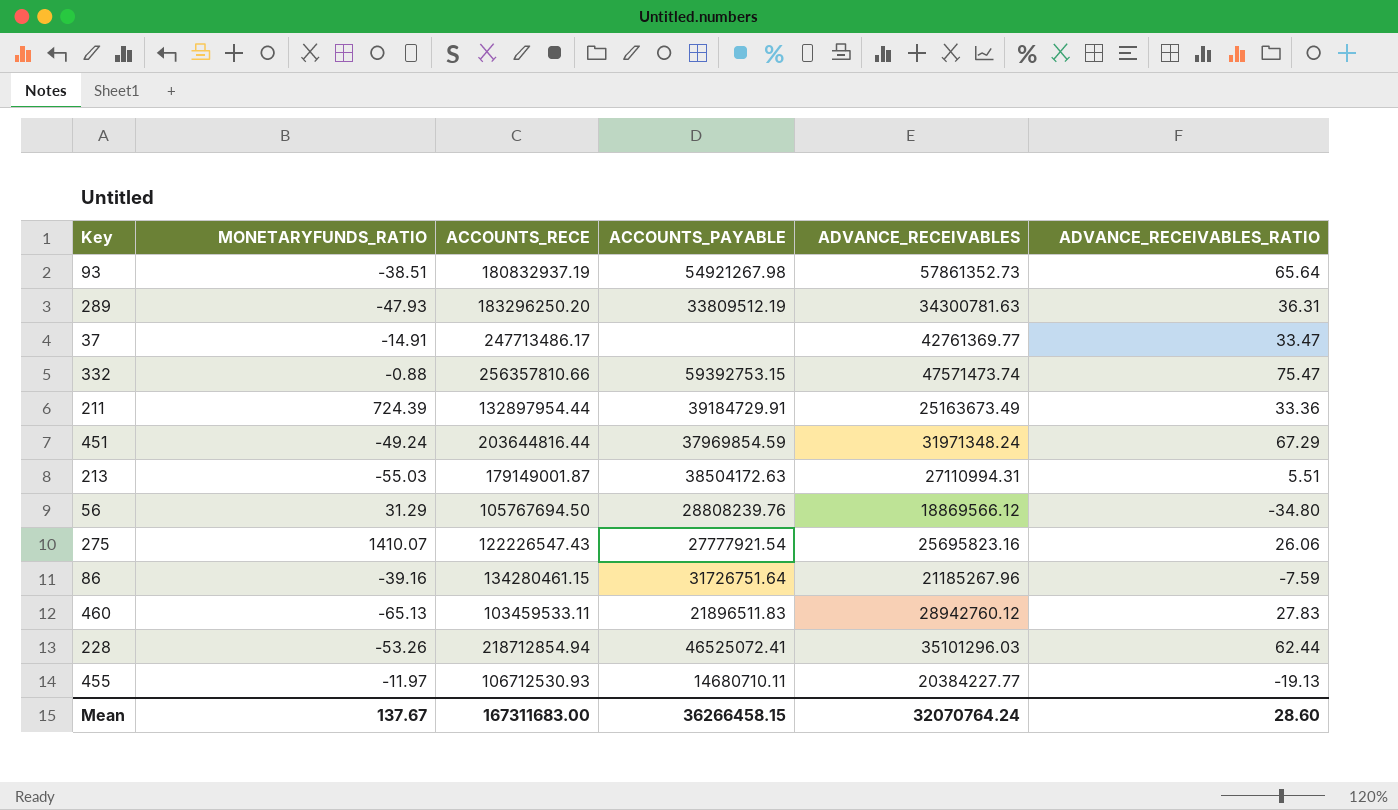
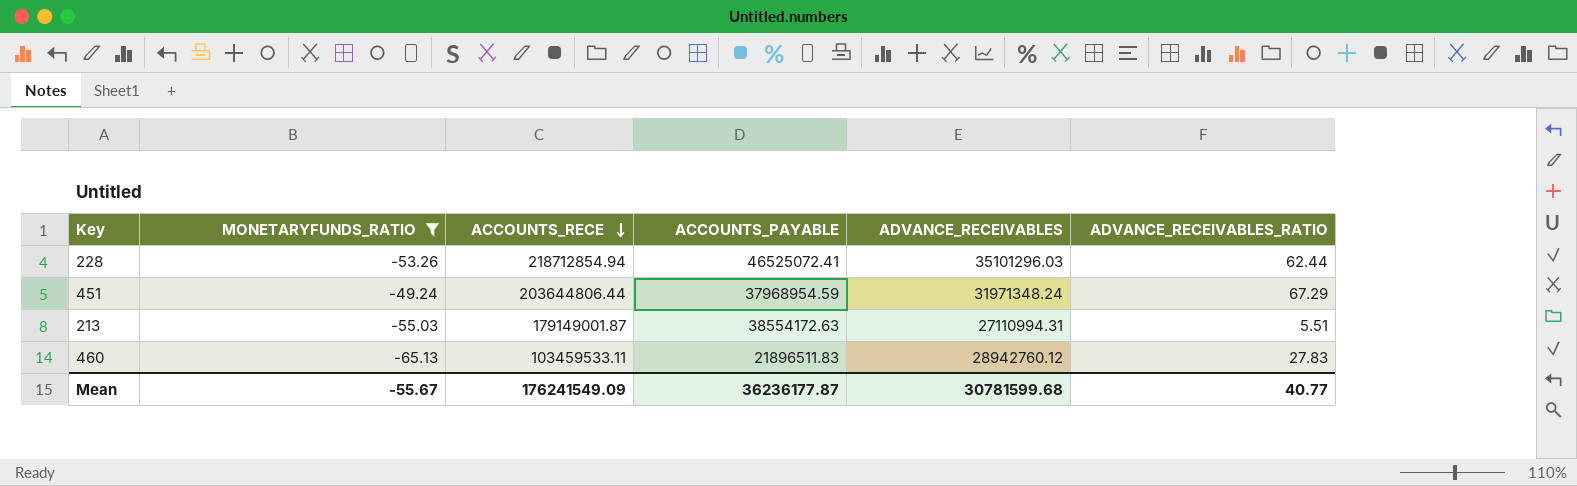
filter: none -> MONETARYFUNDS_RATIO <= -49.24
row order: none -> ACCOUNTS_RECE descending
451 | ACCOUNTS_RECE: 203644816.44 -> 203644806.44
451 | ACCOUNTS_PAYABLE: 37969854.59 -> 37968954.59
213 | ACCOUNTS_PAYABLE: 38504172.63 -> 38554172.63
Mean | MONETARYFUNDS_RATIO: 137.67 -> -55.67
Mean | ACCOUNTS_RECE: 167311683.00 -> 176241549.09
Mean | ACCOUNTS_PAYABLE: 36266458.15 -> 36236177.87
Mean | ADVANCE_RECEIVABLES: 32070764.24 -> 30781599.68
Mean | ADVANCE_RECEIVABLES_RATIO: 28.60 -> 40.77

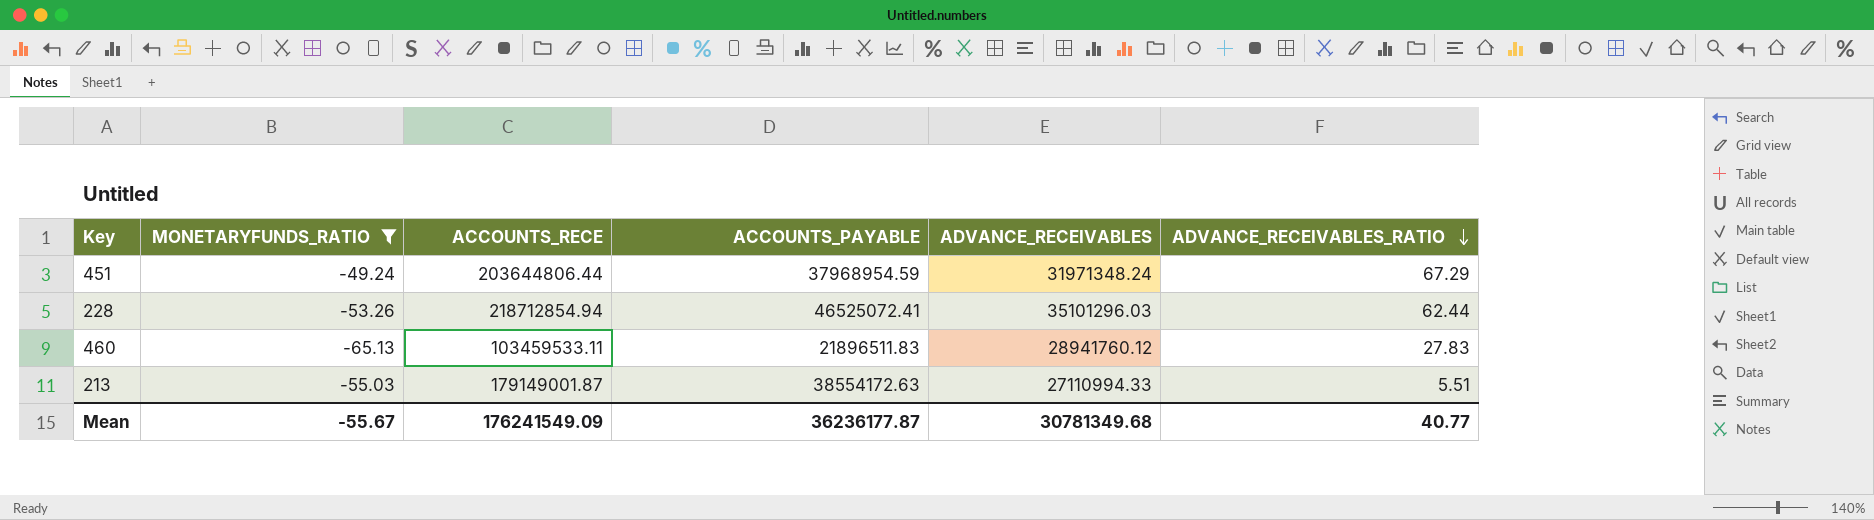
row order: ACCOUNTS_RECE descending -> ADVANCE_RECEIVABLES_RATIO descending
460 | ADVANCE_RECEIVABLES: 28942760.12 -> 28941760.12
213 | ADVANCE_RECEIVABLES: 27110994.31 -> 27110994.33
Mean | ADVANCE_RECEIVABLES: 30781599.68 -> 30781349.68

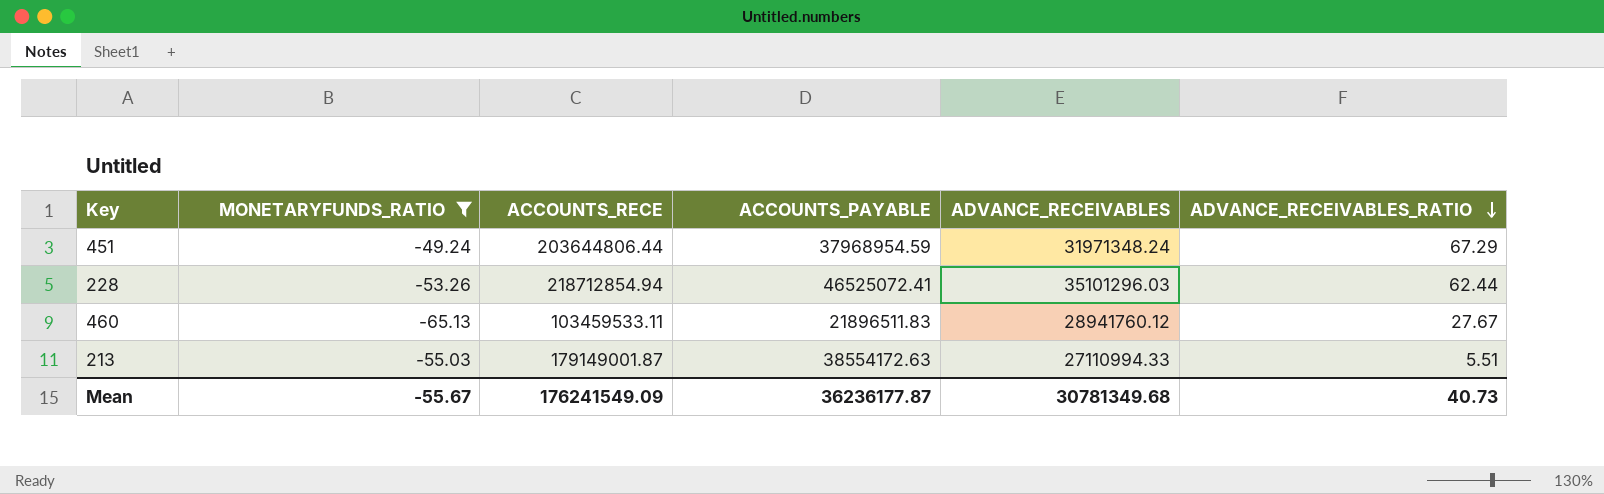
460 | ADVANCE_RECEIVABLES_RATIO: 27.83 -> 27.67
Mean | ADVANCE_RECEIVABLES_RATIO: 40.77 -> 40.73

